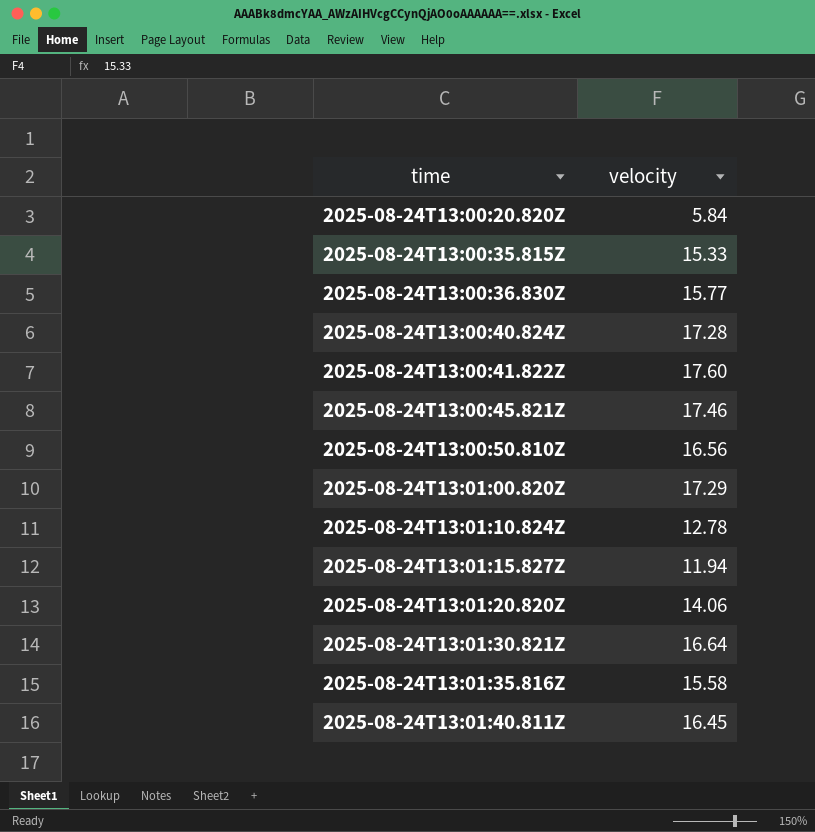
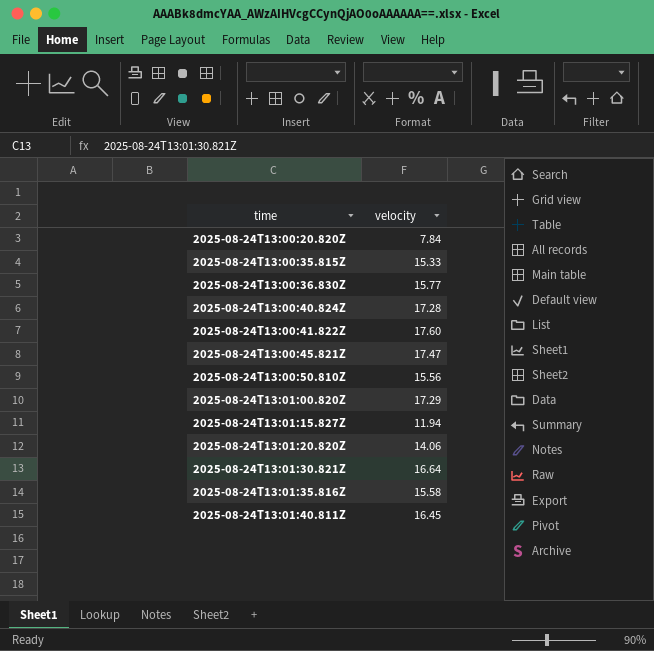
row 2025-08-24T13:01:10.824Z: 12.78 -> none
2025-08-24T13:00:20.820Z | velocity: 5.84 -> 7.84
2025-08-24T13:00:45.821Z | velocity: 17.46 -> 17.47
2025-08-24T13:00:50.810Z | velocity: 16.56 -> 15.56

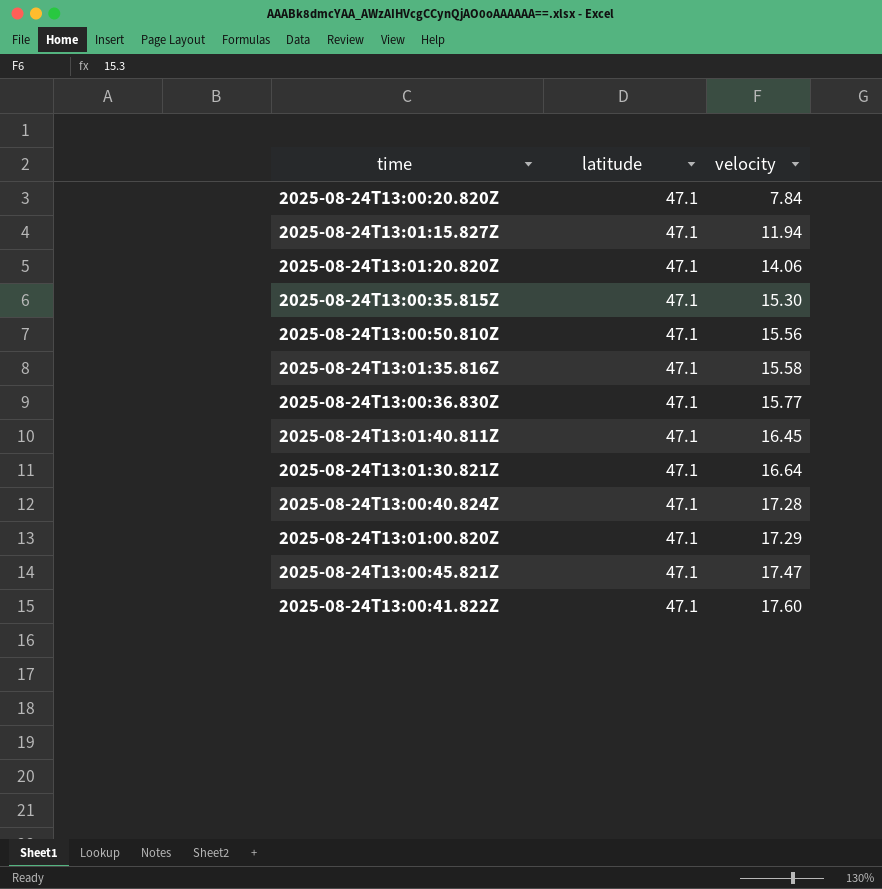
row order: time ascending -> velocity ascending
column latitude | position: none -> 2
2025-08-24T13:00:35.815Z | velocity: 15.33 -> 15.30

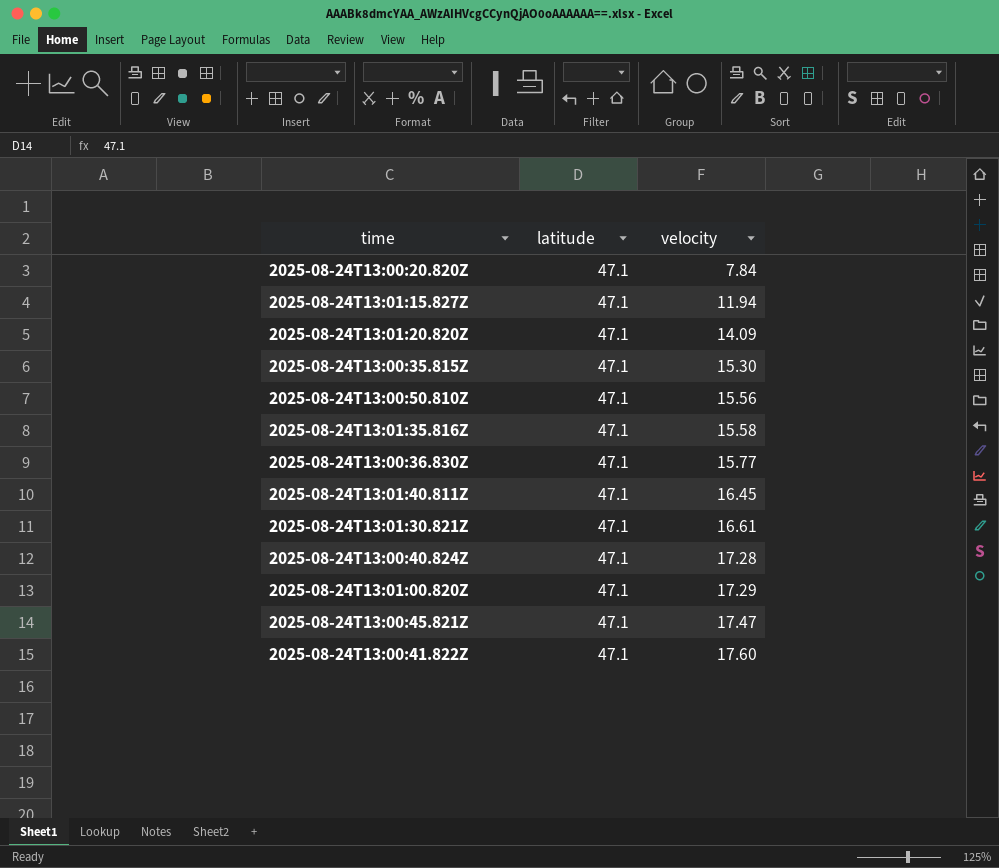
2025-08-24T13:01:20.820Z | velocity: 14.06 -> 14.09
2025-08-24T13:01:30.821Z | velocity: 16.64 -> 16.61

